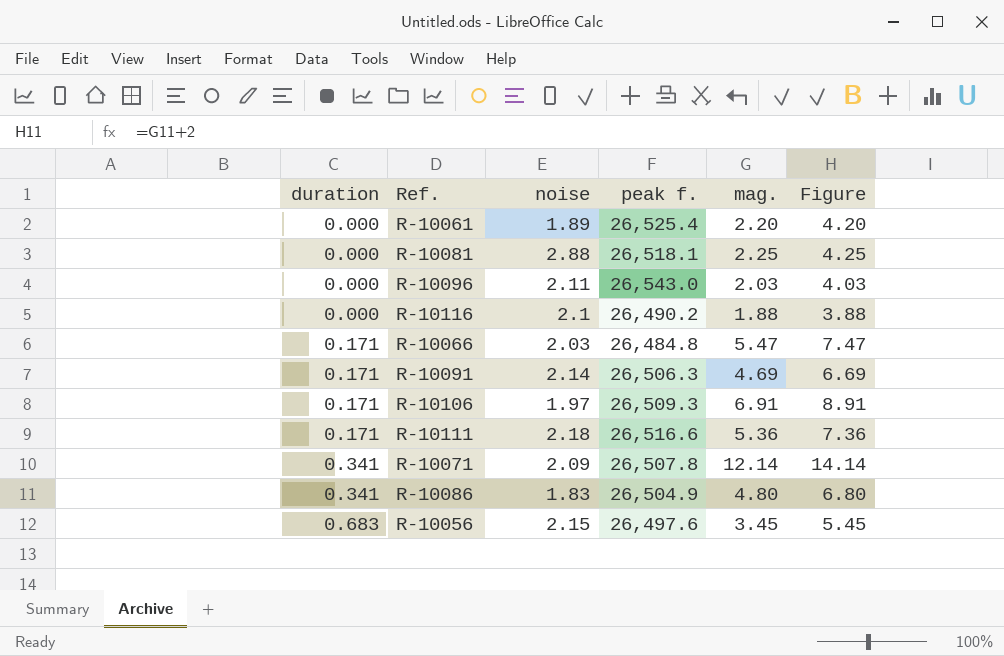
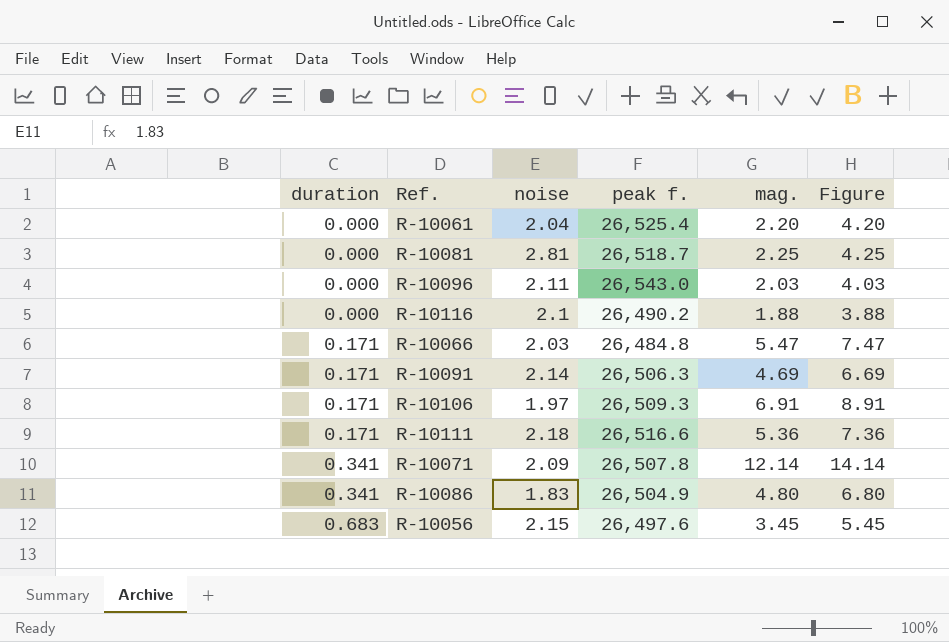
R-10061 | noise: 1.89 -> 2.04
R-10081 | noise: 2.88 -> 2.81
R-10081 | peak f.: 26,518.1 -> 26,518.7

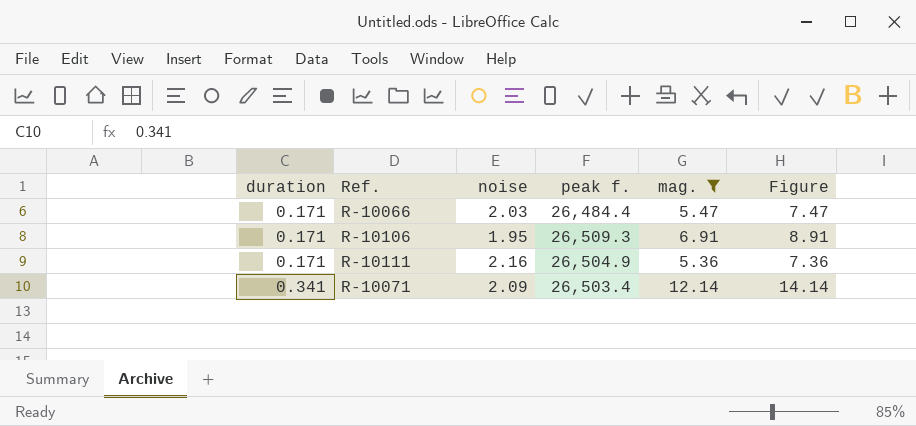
filter: none -> mag. >= 5.36
R-10066 | peak f.: 26,484.8 -> 26,484.4
R-10106 | noise: 1.97 -> 1.95
R-10111 | noise: 2.18 -> 2.16
R-10111 | peak f.: 26,516.6 -> 26,504.9
R-10071 | peak f.: 26,507.8 -> 26,503.4

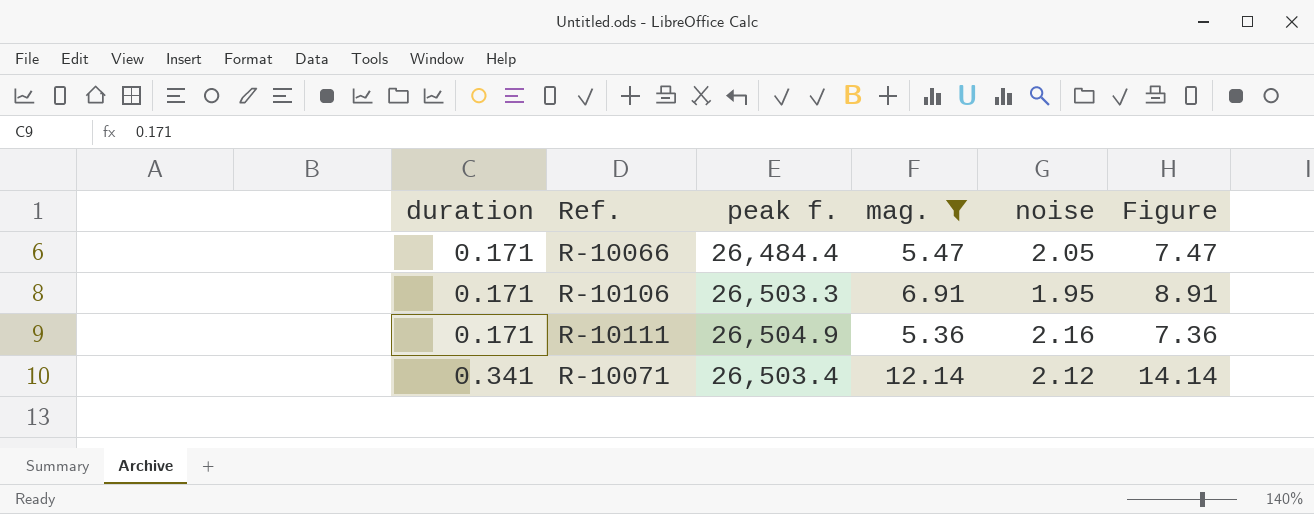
column noise | position: 3 -> 5
R-10066 | noise: 2.03 -> 2.05
R-10106 | peak f.: 26,509.3 -> 26,503.3
R-10071 | noise: 2.09 -> 2.12

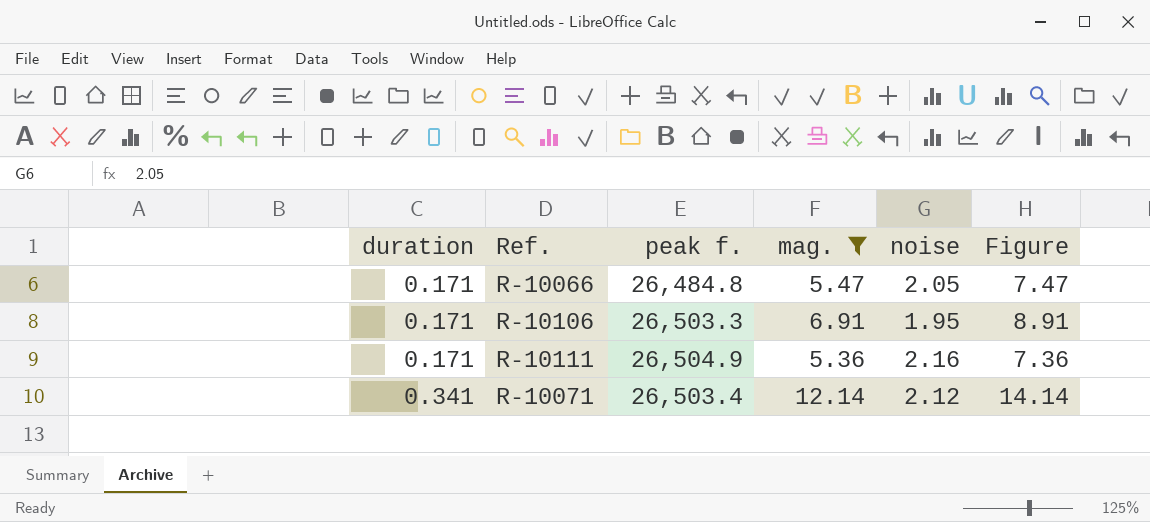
R-10066 | peak f.: 26,484.4 -> 26,484.8

